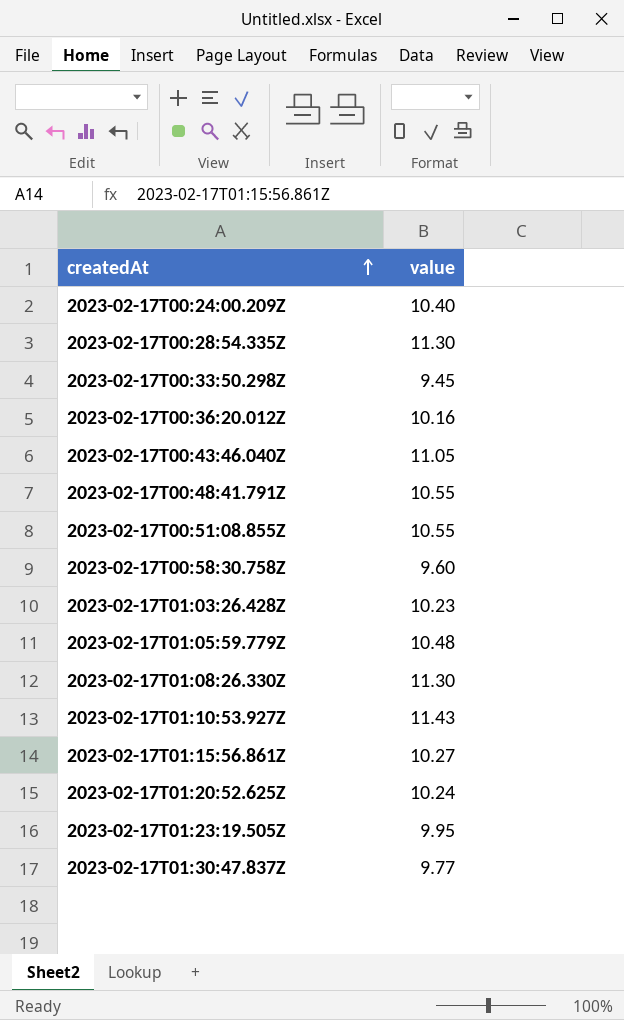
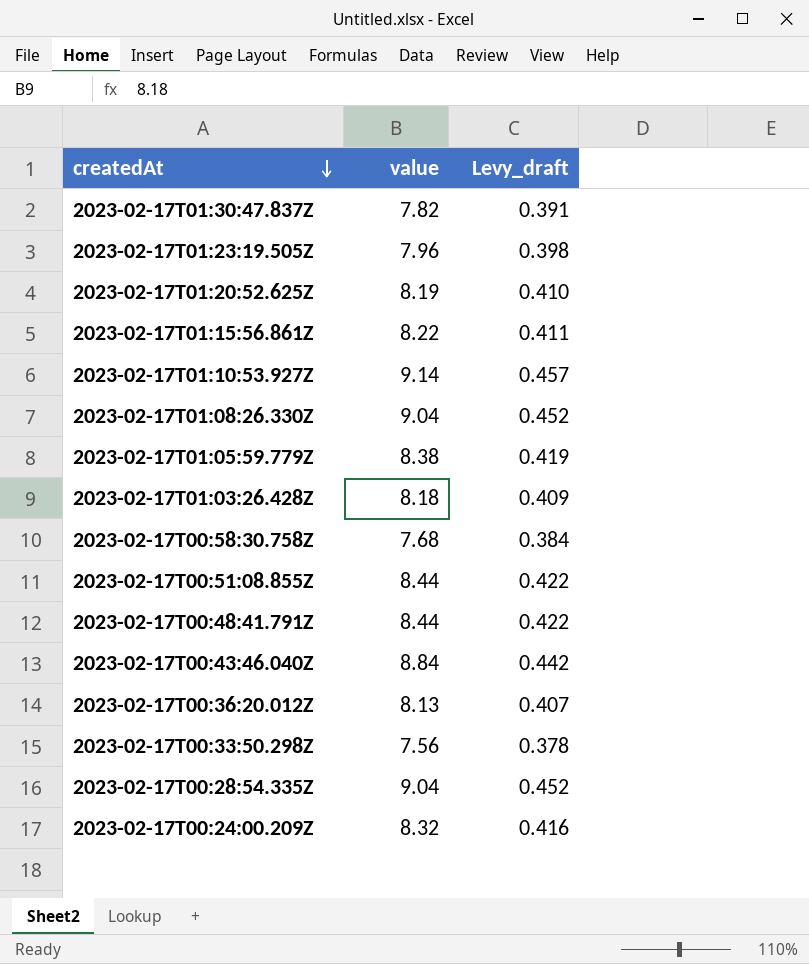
row order: createdAt ascending -> createdAt descending
column Levy_draft | formula: none -> [value] * 0.05
2023-02-17T01:30:47.837Z | value: 9.77 -> 7.82
2023-02-17T01:23:19.505Z | value: 9.95 -> 7.96
2023-02-17T01:20:52.625Z | value: 10.24 -> 8.19
2023-02-17T01:15:56.861Z | value: 10.27 -> 8.22
2023-02-17T01:10:53.927Z | value: 11.43 -> 9.14
2023-02-17T01:08:26.330Z | value: 11.30 -> 9.04
2023-02-17T01:05:59.779Z | value: 10.48 -> 8.38
2023-02-17T01:03:26.428Z | value: 10.23 -> 8.18
2023-02-17T00:58:30.758Z | value: 9.60 -> 7.68
2023-02-17T00:51:08.855Z | value: 10.55 -> 8.44
2023-02-17T00:48:41.791Z | value: 10.55 -> 8.44
2023-02-17T00:43:46.040Z | value: 11.05 -> 8.84
2023-02-17T00:36:20.012Z | value: 10.16 -> 8.13
2023-02-17T00:33:50.298Z | value: 9.45 -> 7.56
2023-02-17T00:28:54.335Z | value: 11.30 -> 9.04
2023-02-17T00:24:00.209Z | value: 10.40 -> 8.32

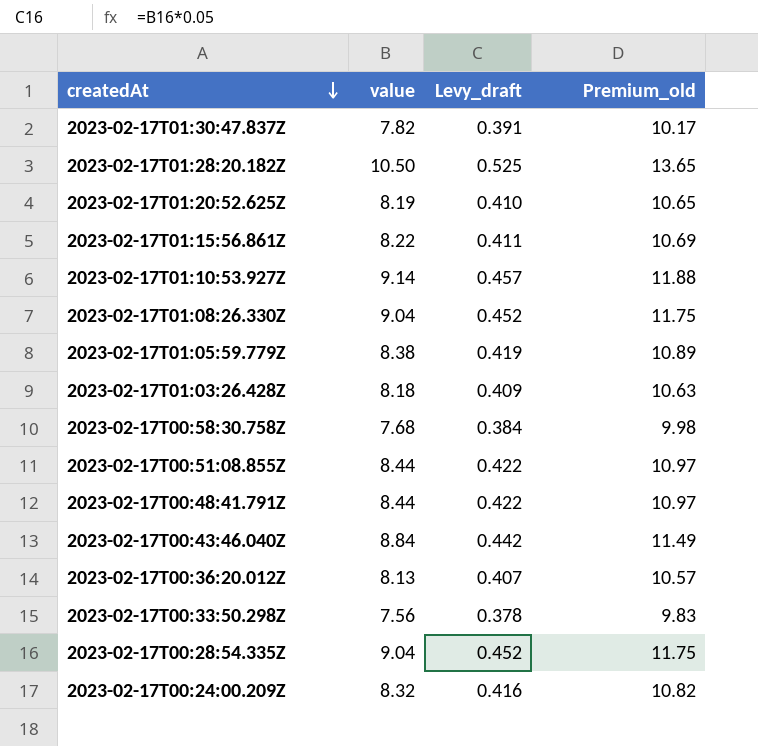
column Premium_old | formula: none -> [value] * 1.3
row 2023-02-17T01:23:19.505Z: 7.96 | 0.398 -> none
row 2023-02-17T01:28:20.182Z: none -> 10.50 | 0.525 | 13.65

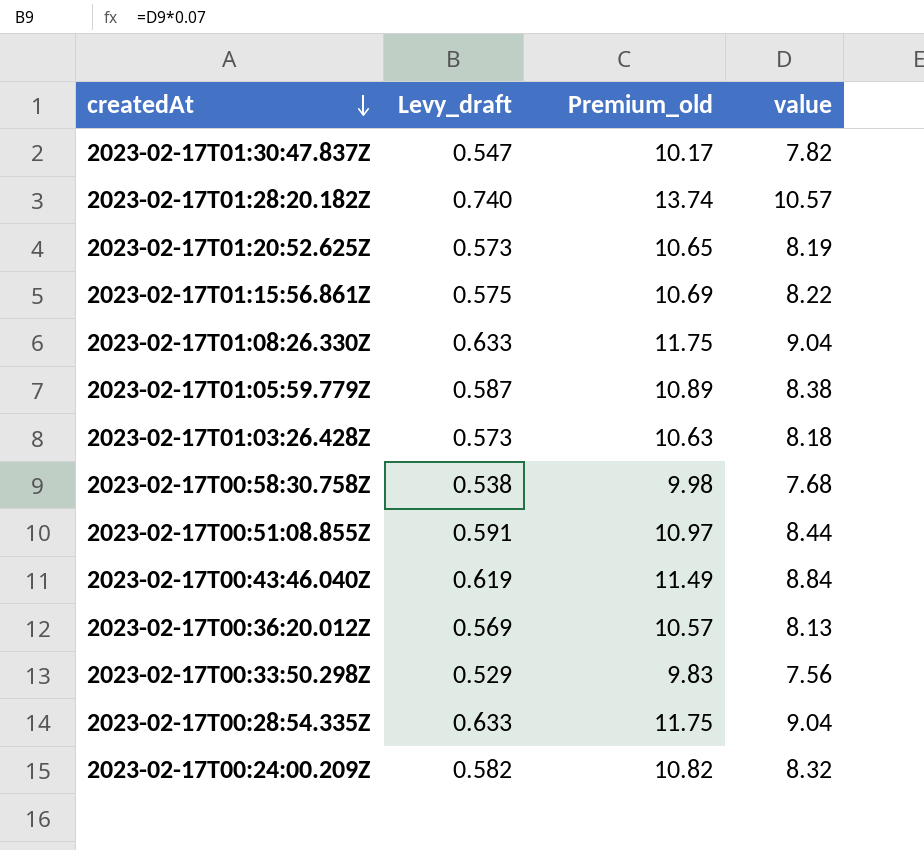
column Levy_draft | formula: [value] * 0.05 -> [value] * 0.07
column value | position: 2 -> 4
row 2023-02-17T01:10:53.927Z: 9.14 | 0.457 | 11.88 -> none
row 2023-02-17T00:48:41.791Z: 8.44 | 0.422 | 10.97 -> none
2023-02-17T01:28:20.182Z | Premium_old: 13.65 -> 13.74
2023-02-17T01:28:20.182Z | value: 10.50 -> 10.57

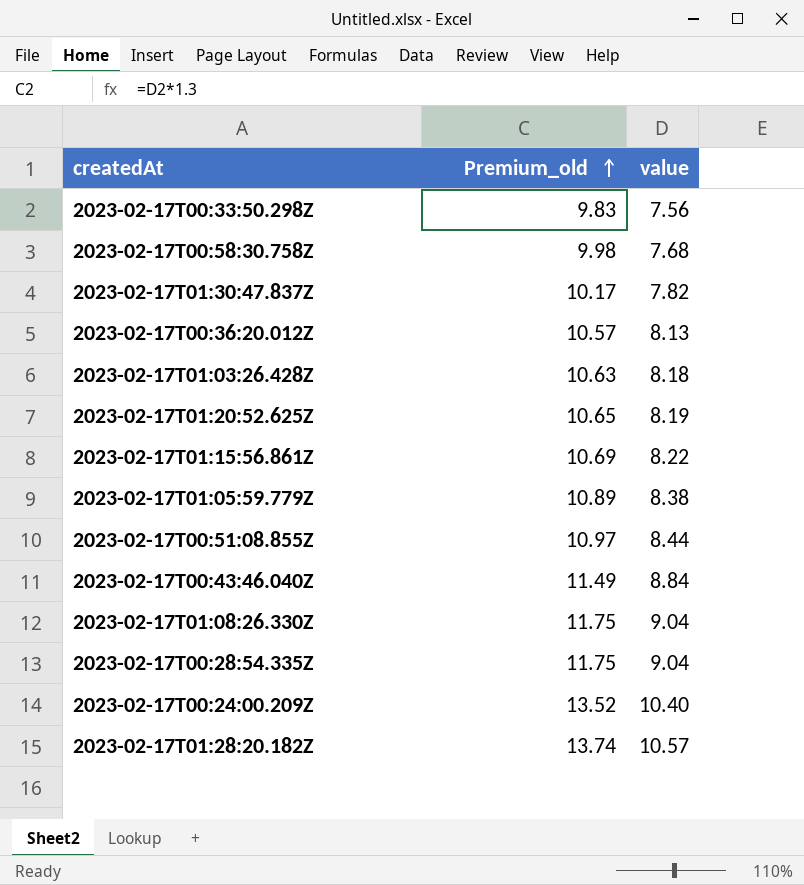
row order: createdAt descending -> Premium_old ascending
column Levy_draft | formula: [value] * 0.07 -> none
2023-02-17T00:24:00.209Z | Premium_old: 10.82 -> 13.52
2023-02-17T00:24:00.209Z | value: 8.32 -> 10.40

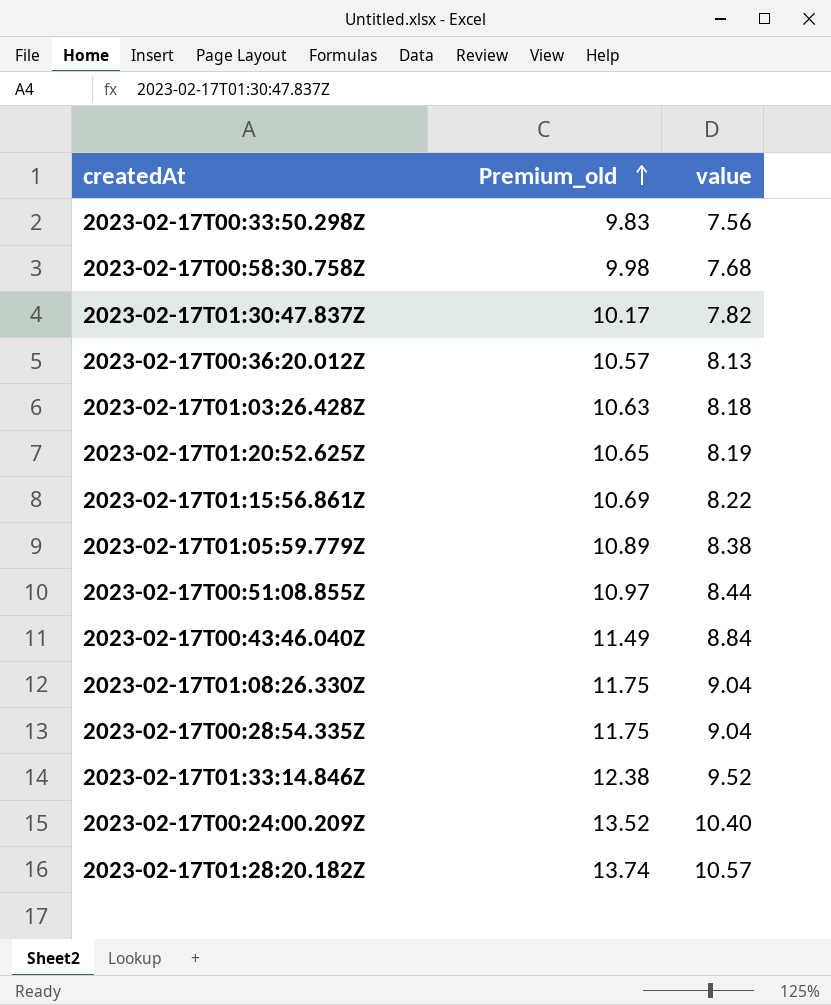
row 2023-02-17T01:33:14.846Z: none -> 12.38 | 9.52

